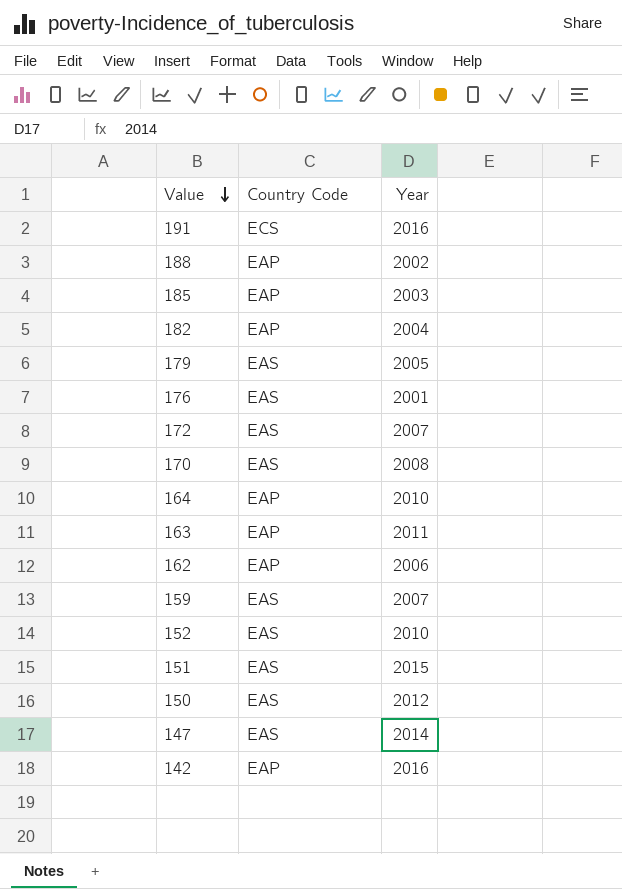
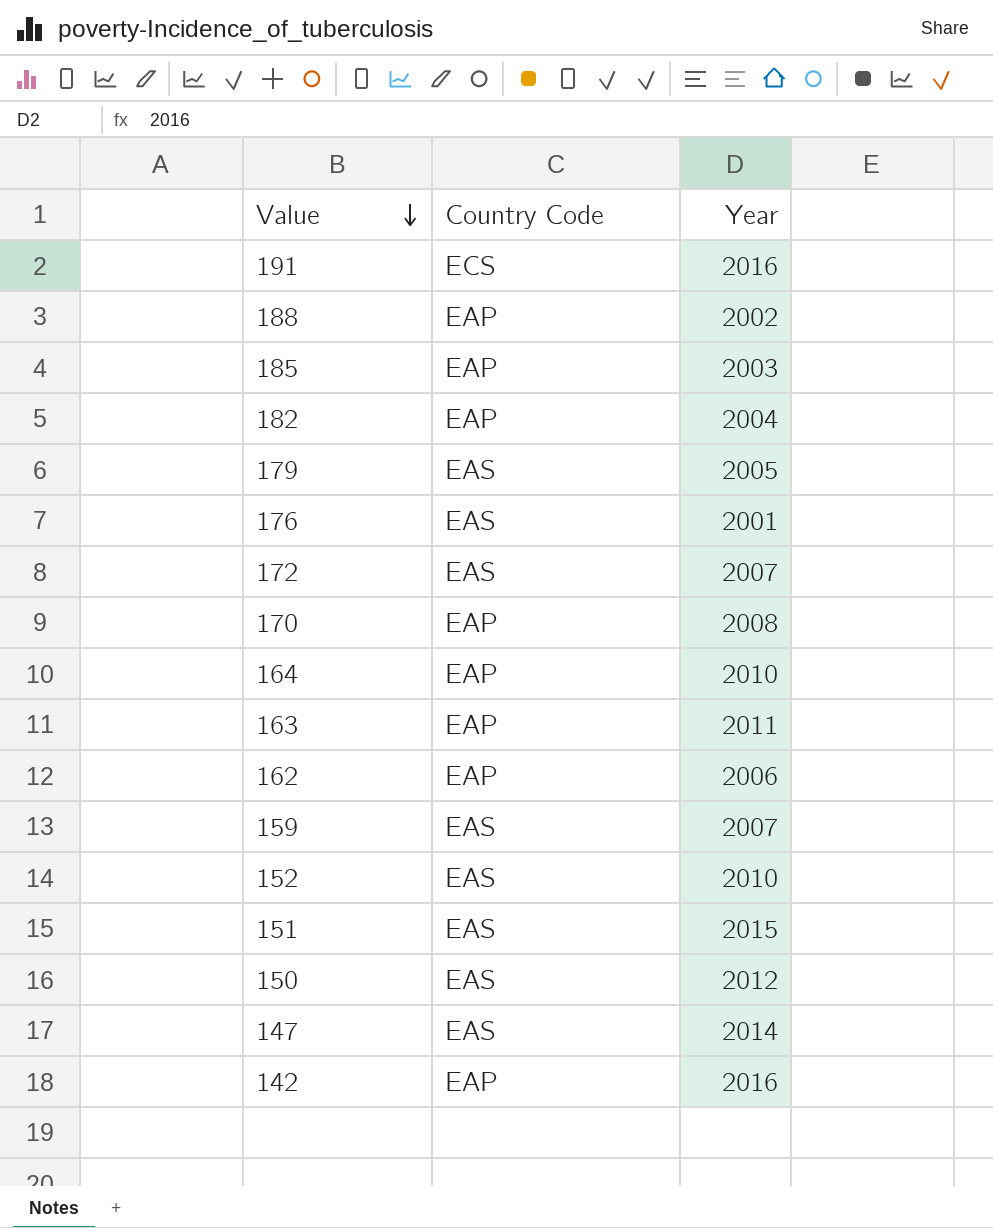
170 | Country Code: EAS -> EAP

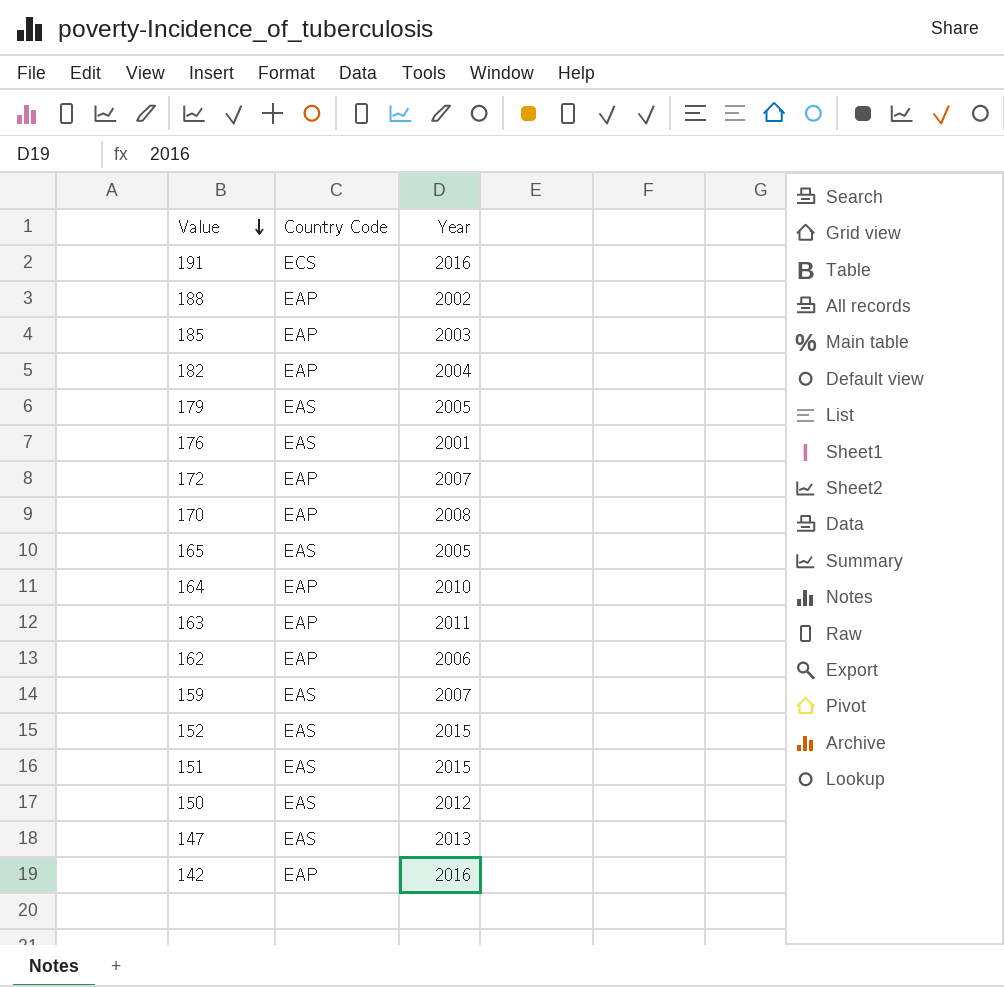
172 | Country Code: EAS -> EAP
row 165: none -> EAS | 2005
152 | Year: 2010 -> 2015
147 | Year: 2014 -> 2013

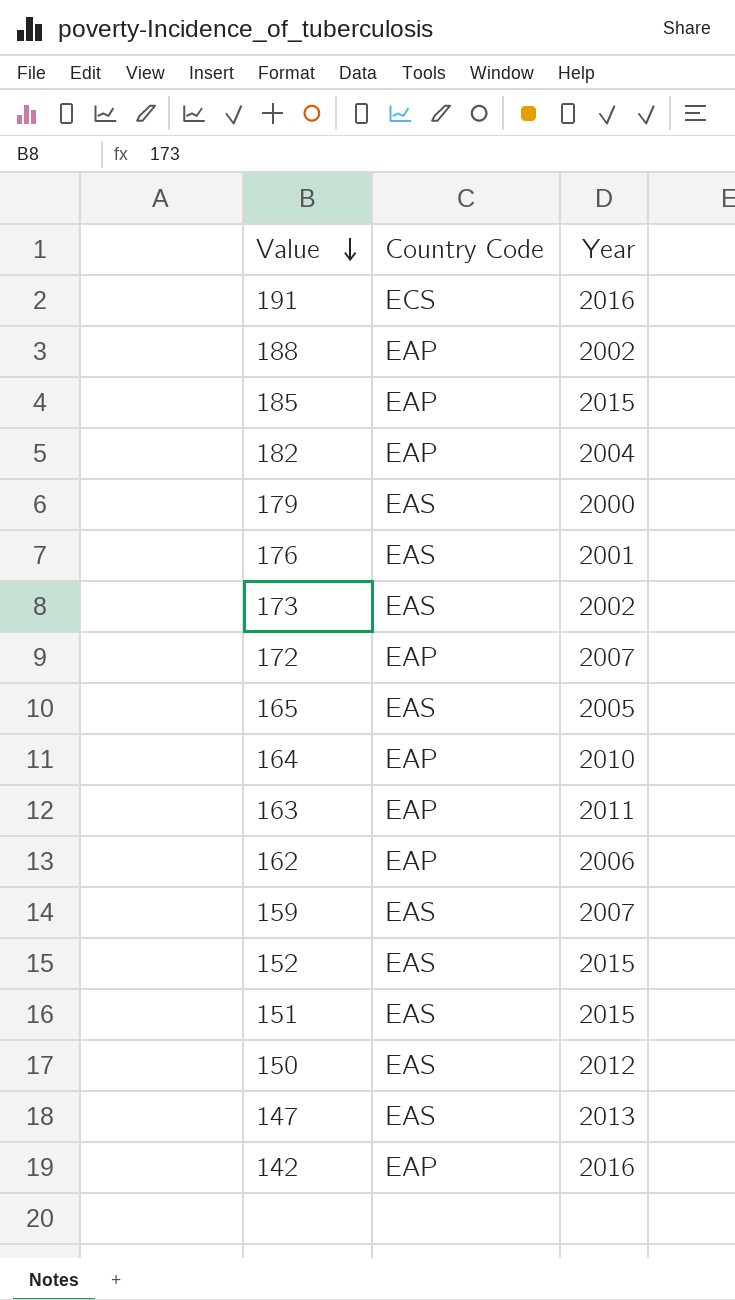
row 170: EAP | 2008 -> none
185 | Year: 2003 -> 2015
179 | Year: 2005 -> 2000
row 173: none -> EAS | 2002

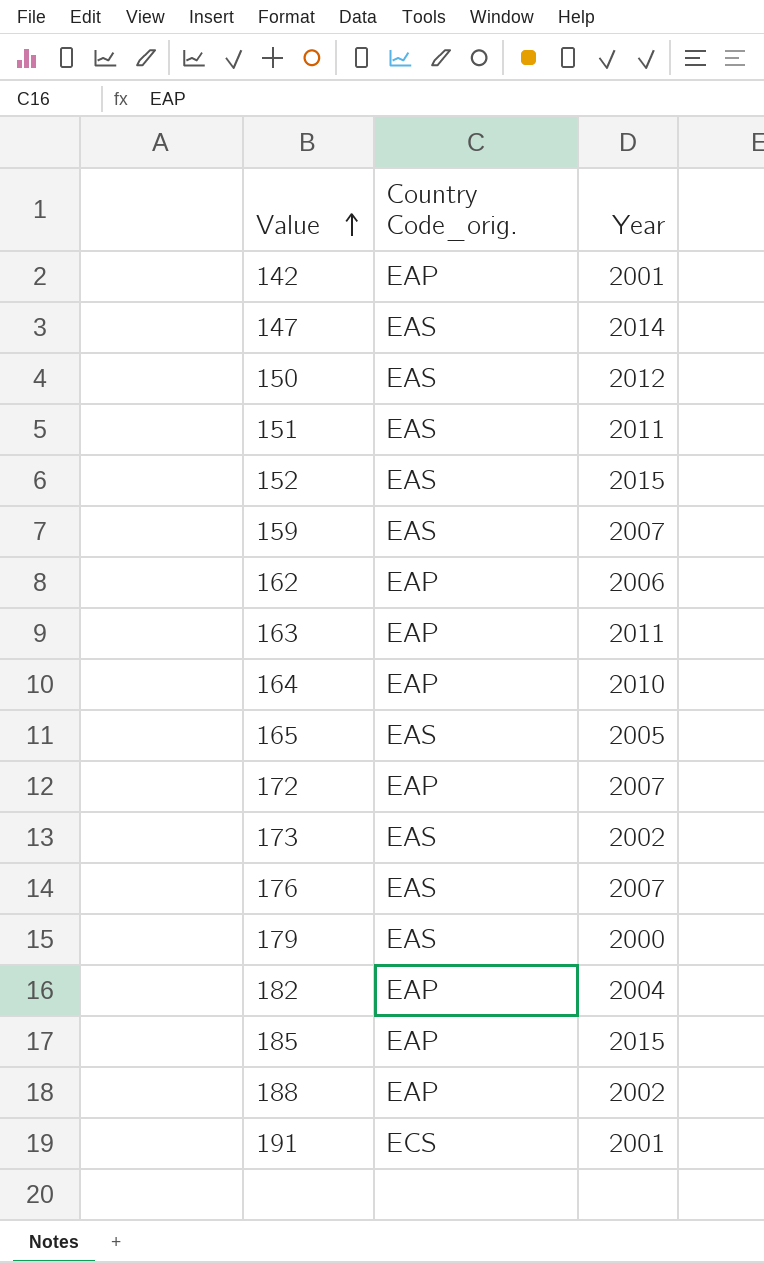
row order: Value descending -> Value ascending
column name: Country Code -> Country Code_orig.
142 | Year: 2016 -> 2001
147 | Year: 2013 -> 2014
151 | Year: 2015 -> 2011
176 | Year: 2001 -> 2007
191 | Year: 2016 -> 2001

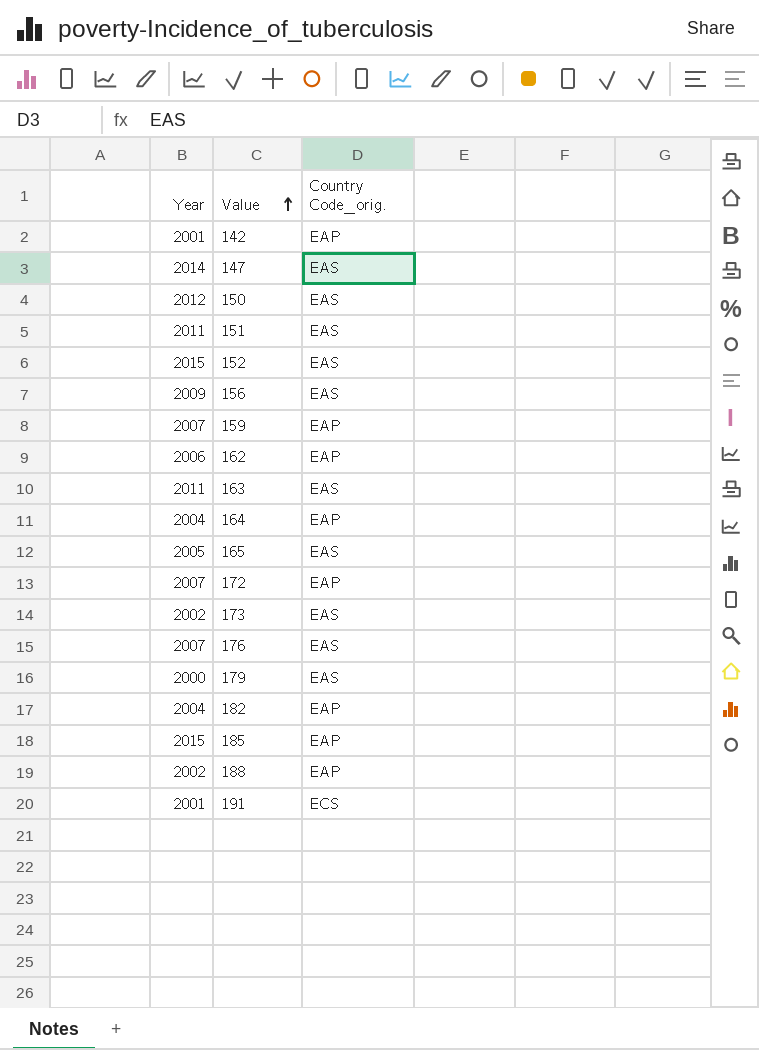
column Year | position: 3 -> 1
row 156: none -> 2009 | EAS
159 | Country Code_orig.: EAS -> EAP
163 | Country Code_orig.: EAP -> EAS
164 | Year: 2010 -> 2004

